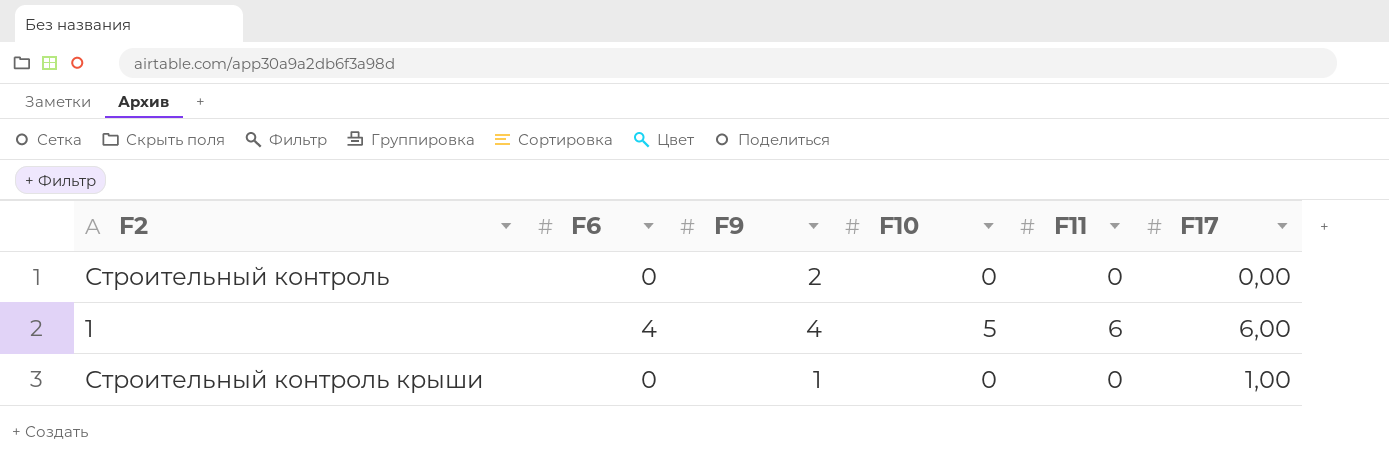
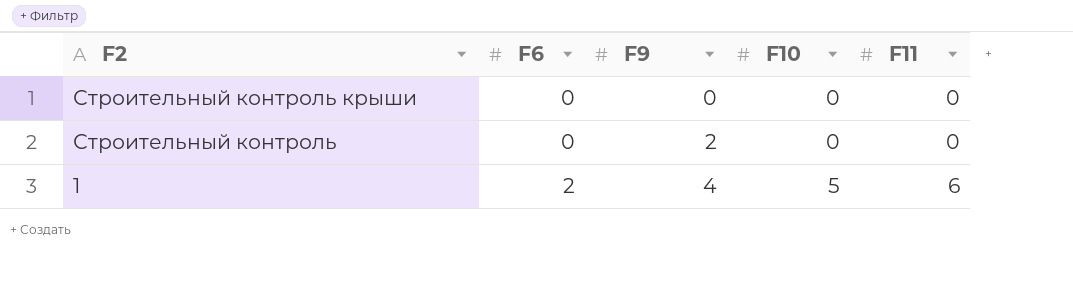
row order: none -> F2 descending
column F17 | position: 6 -> none
Строительный контроль крыши | F9: 1 -> 0
1 | F6: 4 -> 2

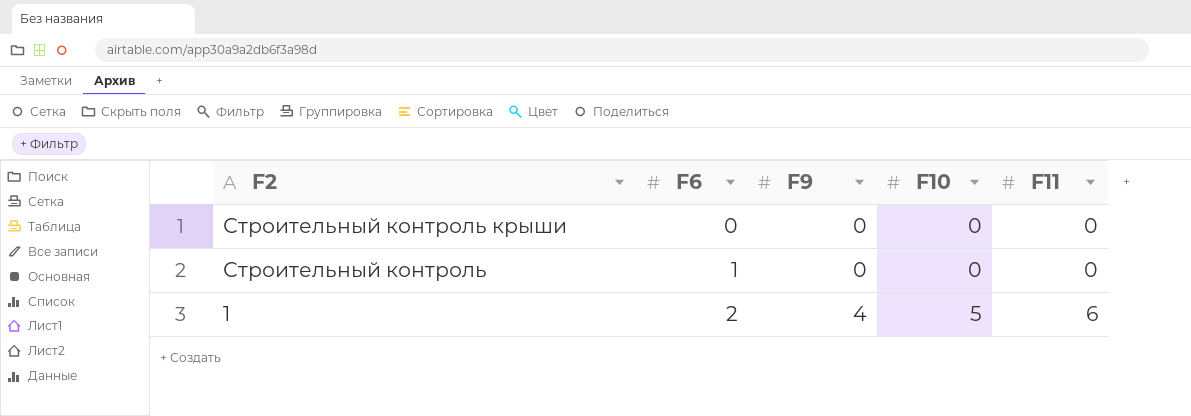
Строительный контроль | F6: 0 -> 1
Строительный контроль | F9: 2 -> 0

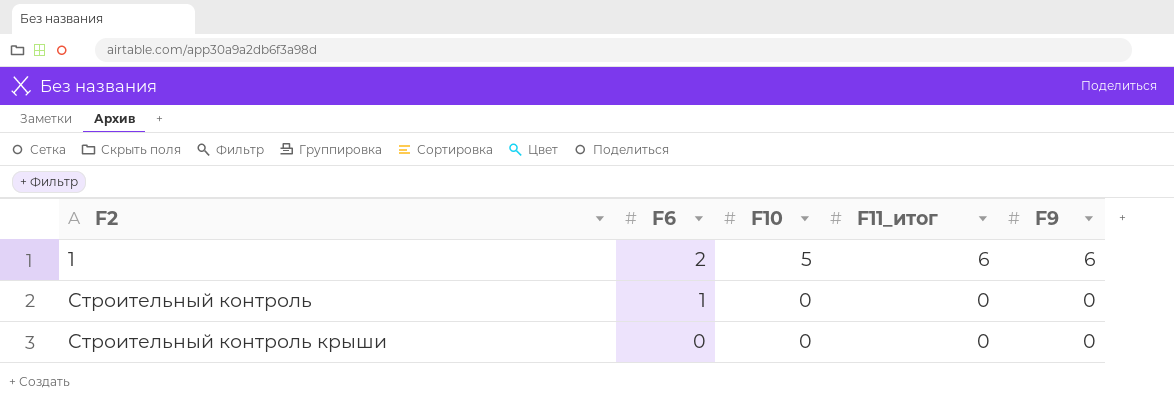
row order: F2 descending -> F2 ascending
column name: F11 -> F11_итог
column F9 | position: 3 -> 5
1 | F9: 4 -> 6

